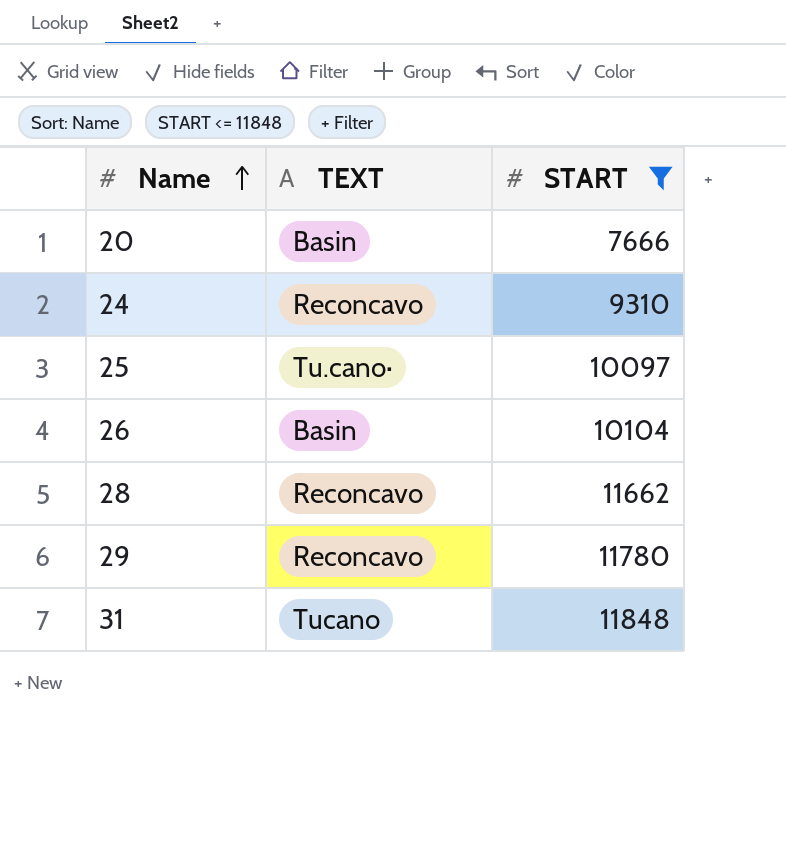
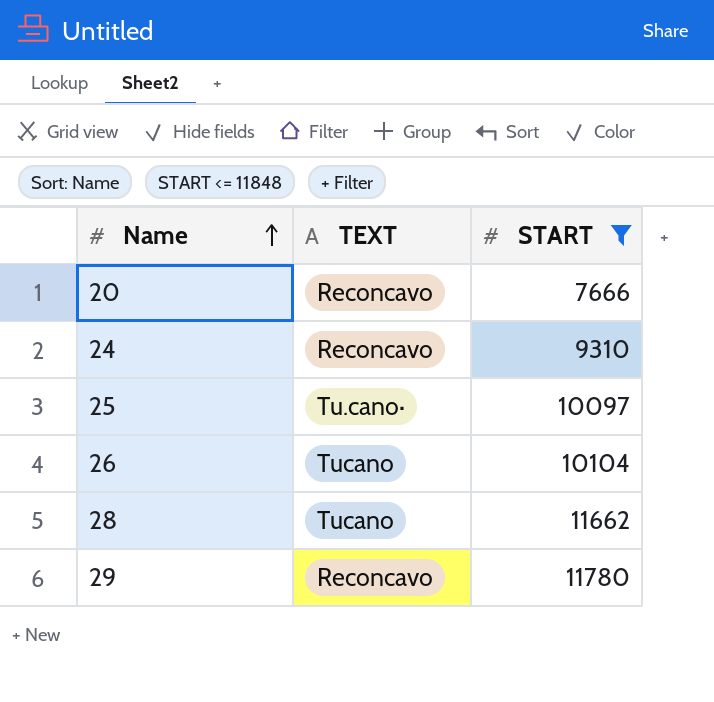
row 31: Tucano | 11848 -> none
20 | TEXT: Basin -> Reconcavo
26 | TEXT: Basin -> Tucano
28 | TEXT: Reconcavo -> Tucano

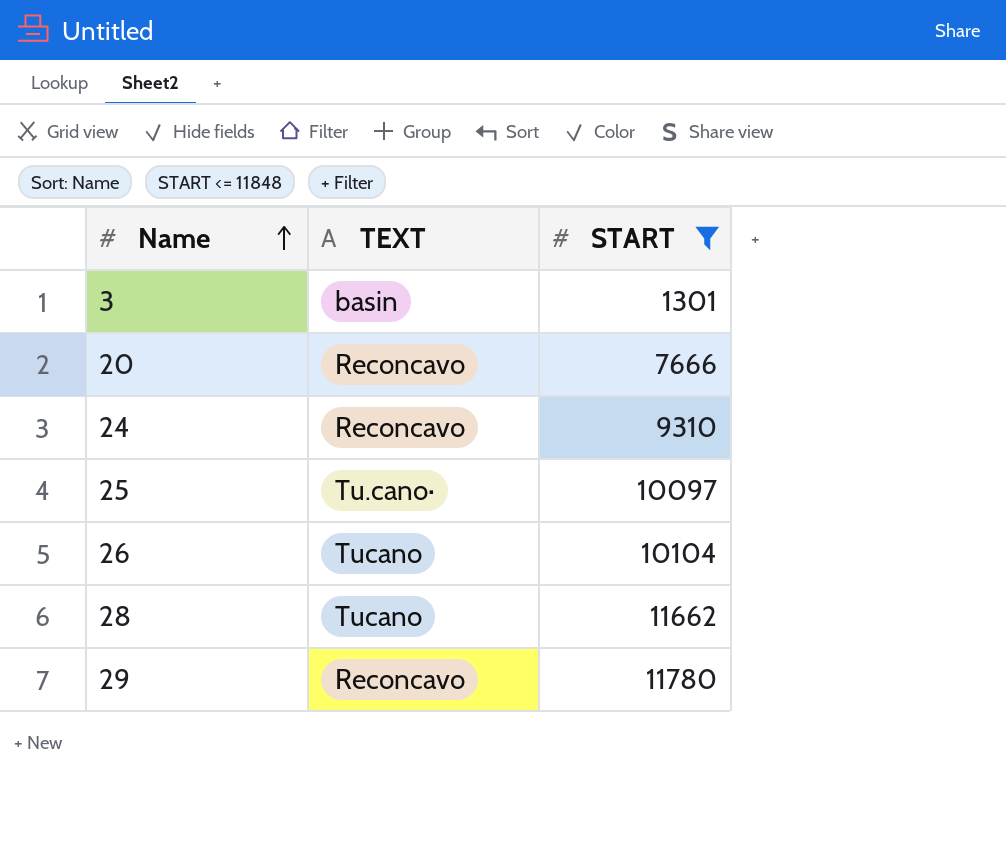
row 3: none -> basin | 1301

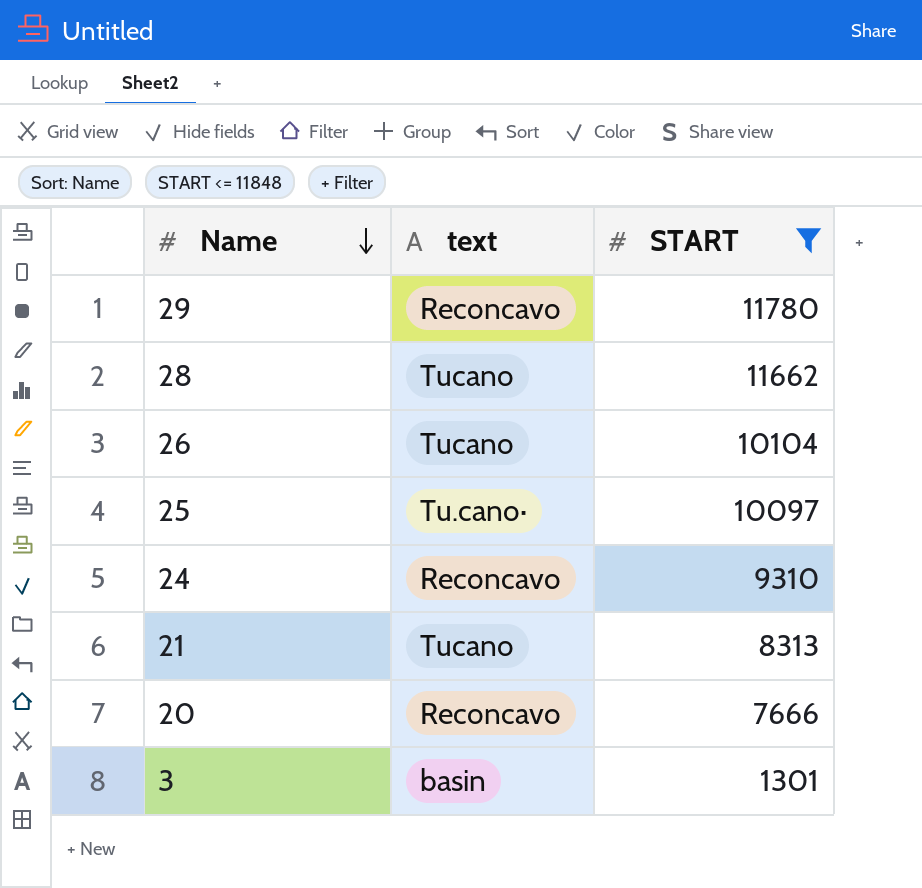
row order: Name ascending -> Name descending
column name: TEXT -> text
row 21: none -> Tucano | 8313

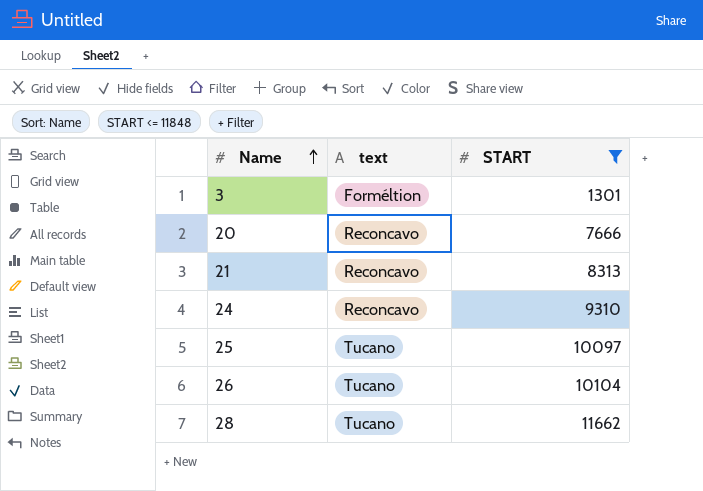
row order: Name descending -> Name ascending
row 29: Reconcavo | 11780 -> none
3 | text: basin -> Forméltion
21 | text: Tucano -> Reconcavo
25 | text: Tu.cano· -> Tucano

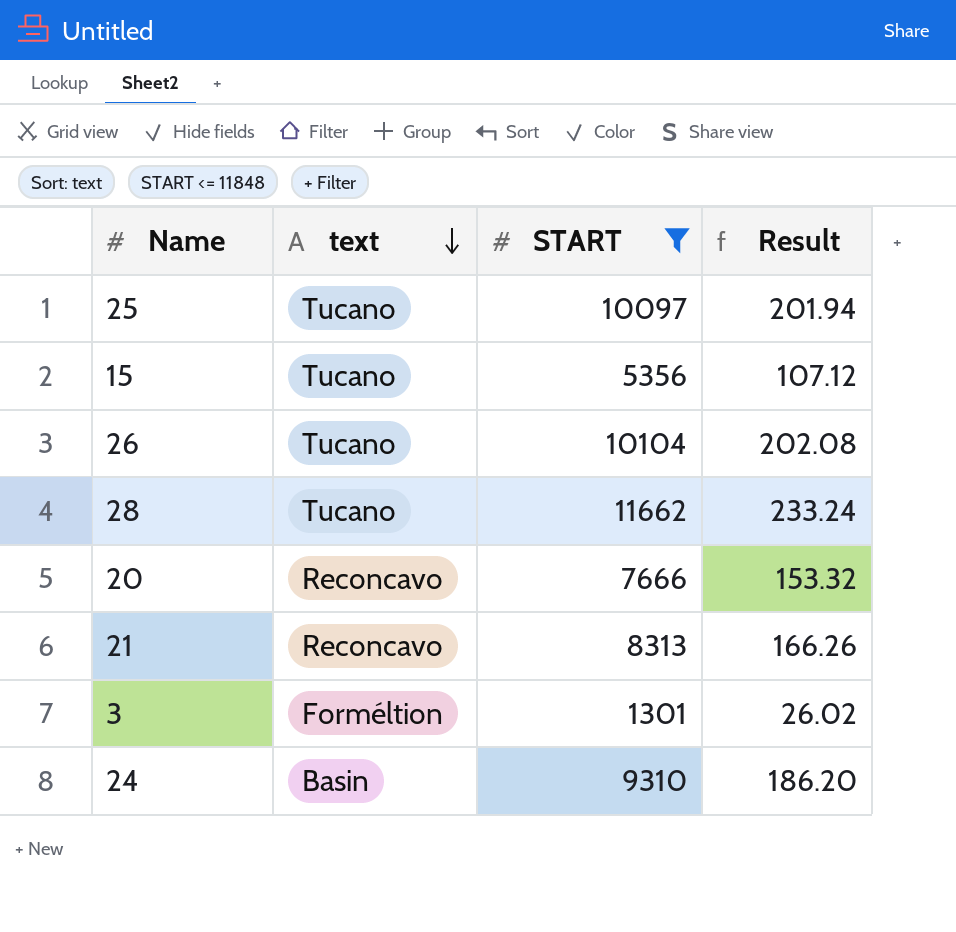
row order: Name ascending -> text descending
column Result | formula: none -> [START] * 0.02
row 15: none -> Tucano | 5356 | 107.12
24 | text: Reconcavo -> Basin

